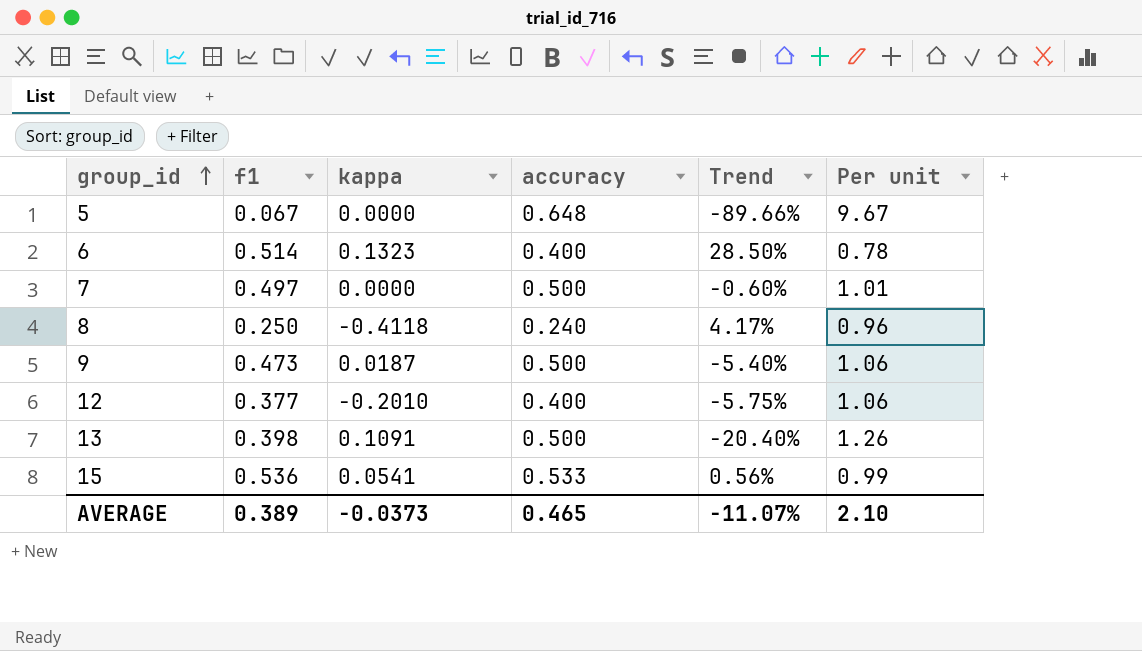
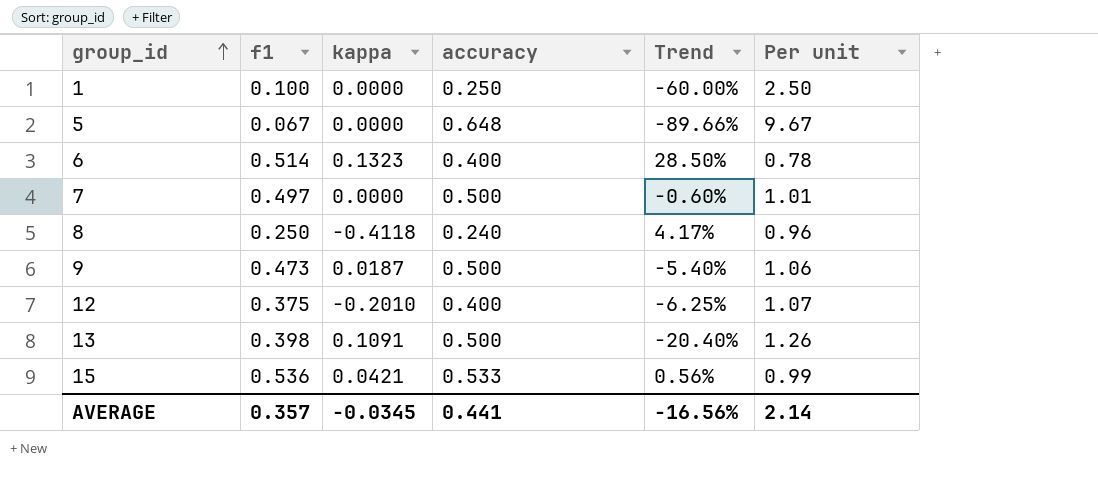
row 1: none -> 0.100 | 0.0000 | 0.250 | -60.00% | 2.50
12 | f1: 0.377 -> 0.375
12 | Trend: -5.75% -> -6.25%
12 | Per unit: 1.06 -> 1.07
15 | kappa: 0.0541 -> 0.0421
AVERAGE | f1: 0.389 -> 0.357
AVERAGE | kappa: -0.0373 -> -0.0345
AVERAGE | accuracy: 0.465 -> 0.441
AVERAGE | Trend: -11.07% -> -16.56%
AVERAGE | Per unit: 2.10 -> 2.14

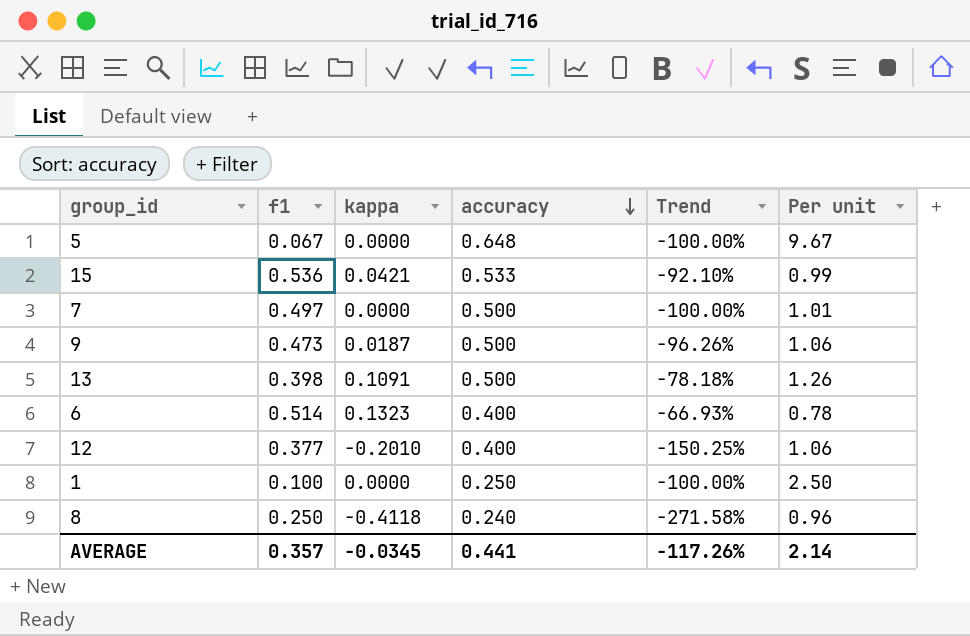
row order: group_id ascending -> accuracy descending
column Trend | formula: ([f1] - [accuracy]) / [accuracy] -> ([kappa] - [accuracy]) / [accuracy]
12 | f1: 0.375 -> 0.377
12 | Per unit: 1.07 -> 1.06
AVERAGE | Trend: -16.56% -> -117.26%

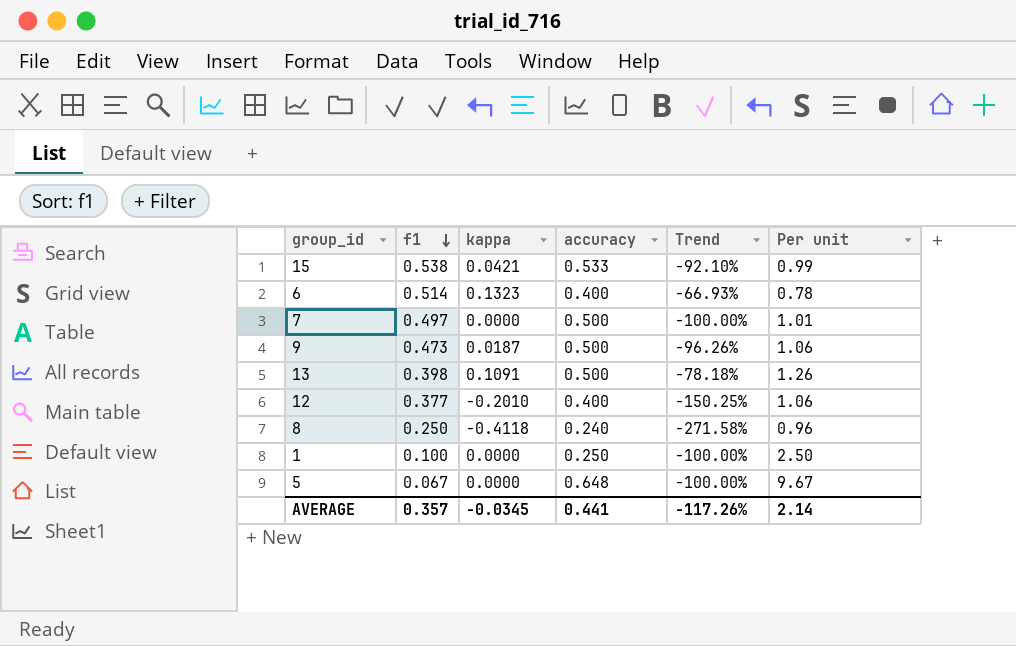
row order: accuracy descending -> f1 descending
15 | f1: 0.536 -> 0.538

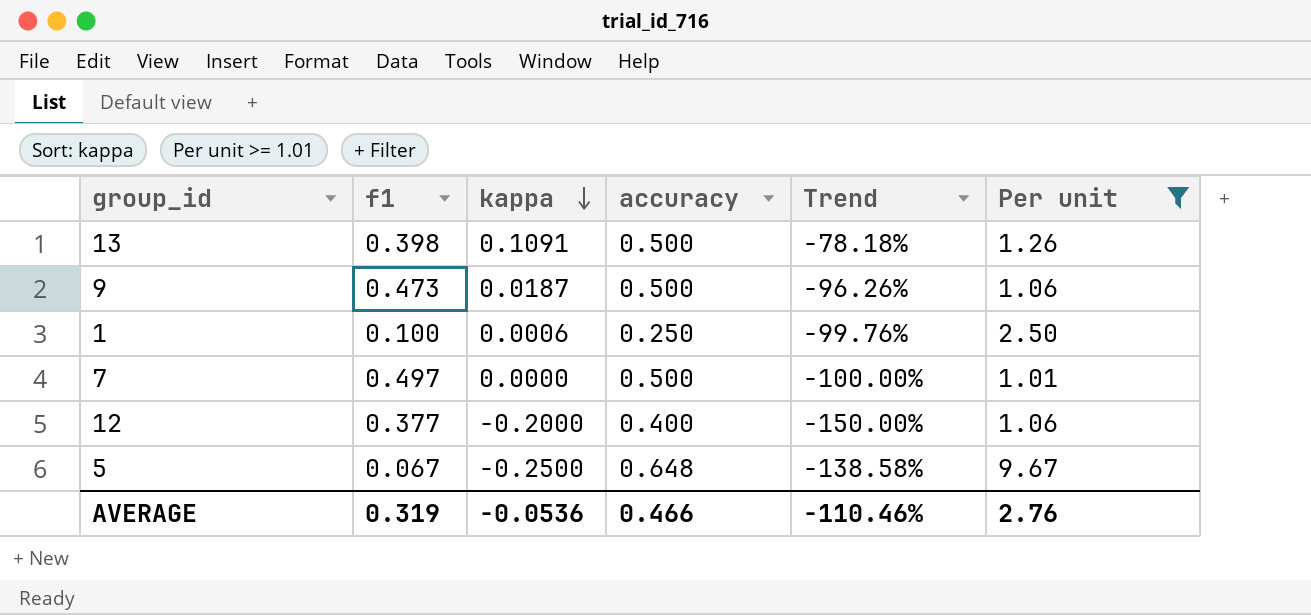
filter: none -> Per unit >= 1.01
row order: f1 descending -> kappa descending
1 | kappa: 0.0000 -> 0.0006
1 | Trend: -100.00% -> -99.76%
12 | kappa: -0.2010 -> -0.2000
12 | Trend: -150.25% -> -150.00%
5 | kappa: 0.0000 -> -0.2500
5 | Trend: -100.00% -> -138.58%
AVERAGE | f1: 0.357 -> 0.319
AVERAGE | kappa: -0.0345 -> -0.0536
AVERAGE | accuracy: 0.441 -> 0.466
AVERAGE | Trend: -117.26% -> -110.46%
AVERAGE | Per unit: 2.14 -> 2.76

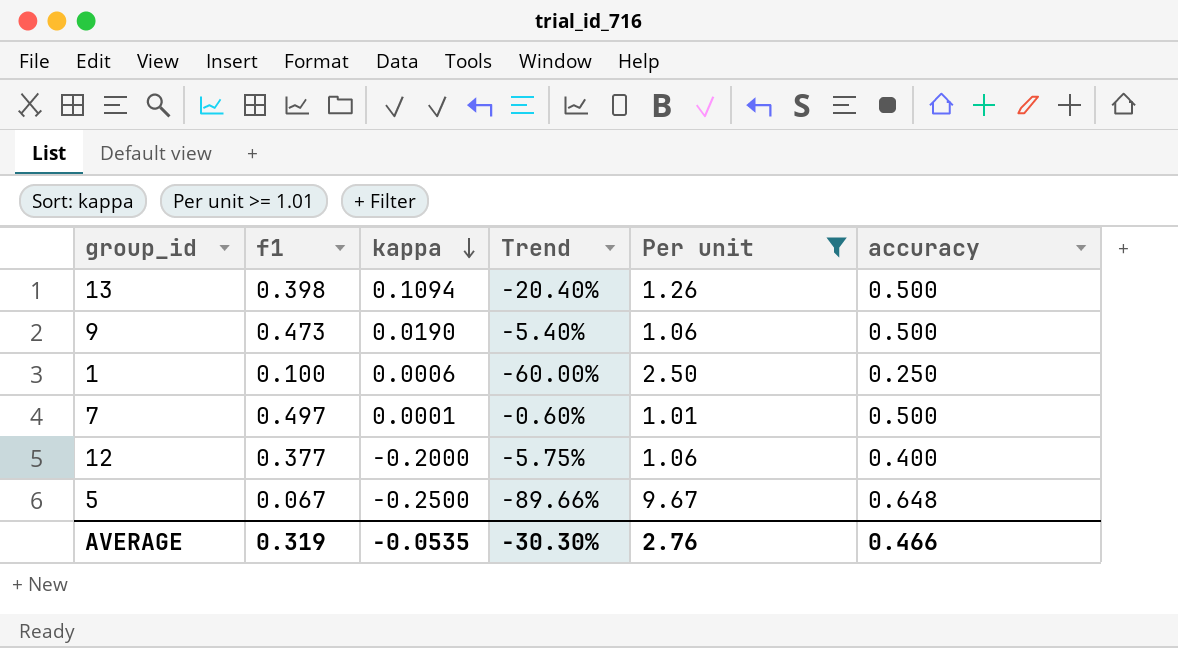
column Trend | formula: ([kappa] - [accuracy]) / [accuracy] -> ([f1] - [accuracy]) / [accuracy]
column accuracy | position: 4 -> 6
13 | kappa: 0.1091 -> 0.1094
9 | kappa: 0.0187 -> 0.0190
7 | kappa: 0.0000 -> 0.0001
AVERAGE | kappa: -0.0536 -> -0.0535
AVERAGE | Trend: -110.46% -> -30.30%

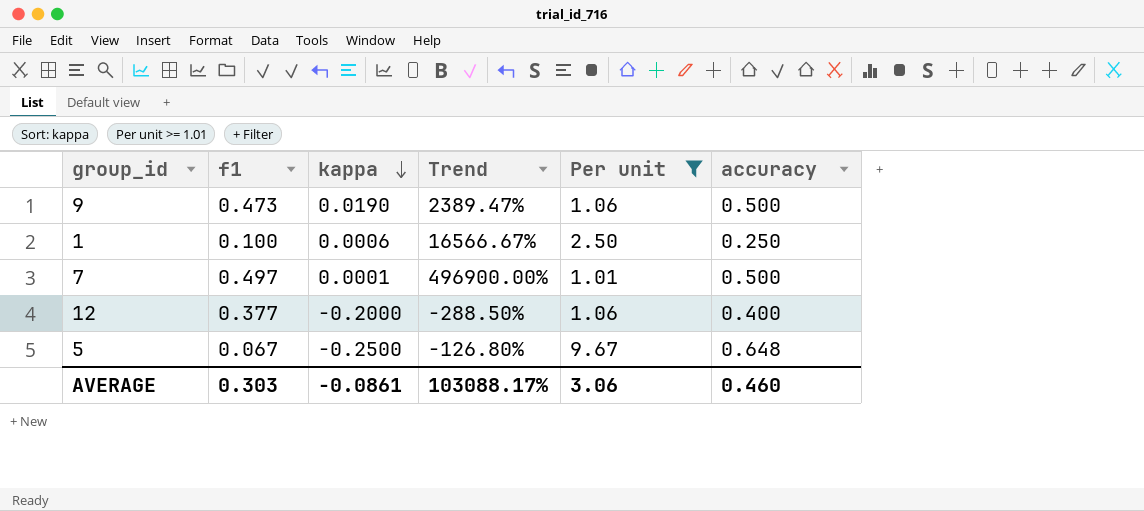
column Trend | formula: ([f1] - [accuracy]) / [accuracy] -> ([f1] - [kappa]) / [kappa]
row 13: 0.398 | 0.1094 | -20.40% | 1.26 | 0.500 -> none
AVERAGE | f1: 0.319 -> 0.303
AVERAGE | kappa: -0.0535 -> -0.0861
AVERAGE | Trend: -30.30% -> 103088.17%
AVERAGE | Per unit: 2.76 -> 3.06
AVERAGE | accuracy: 0.466 -> 0.460

